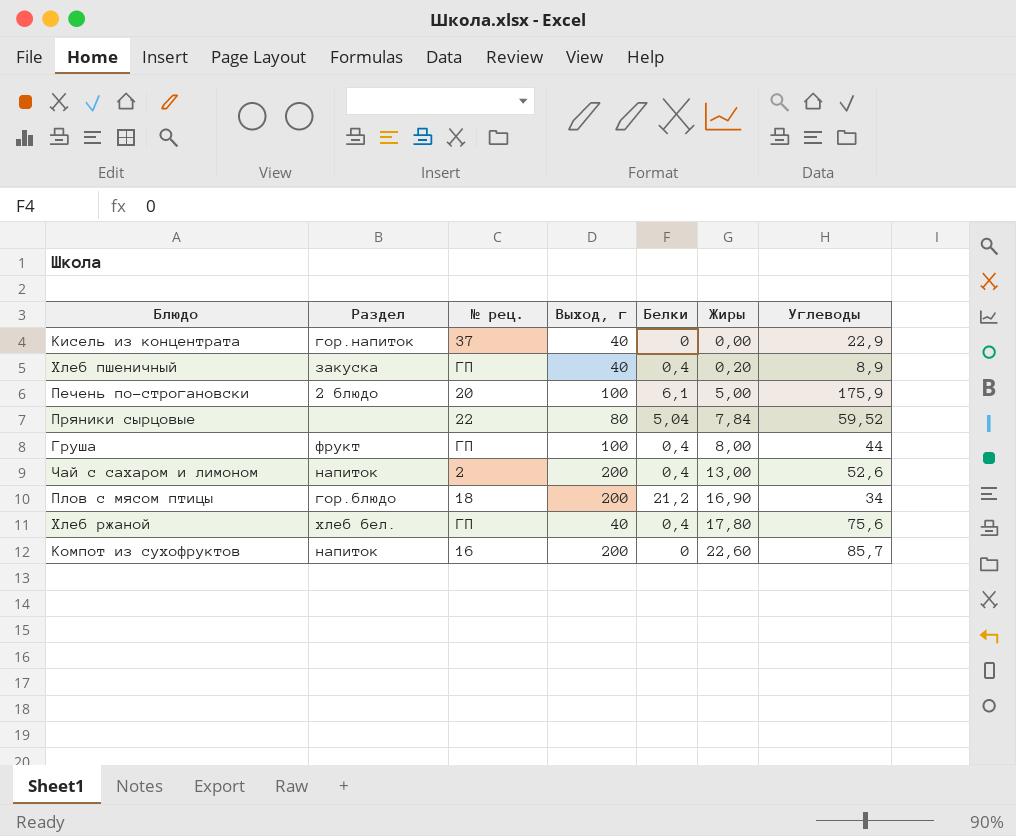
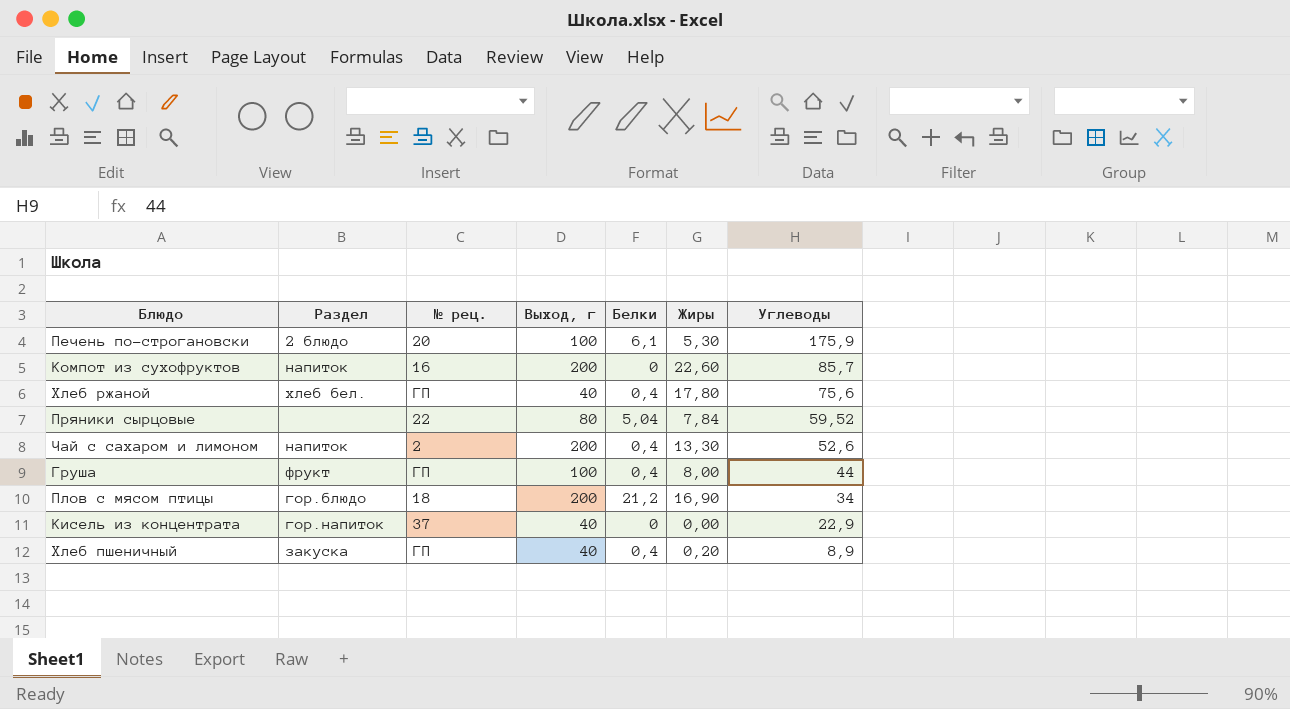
row order: Жиры ascending -> Углеводы descending
Печень по-строгановски | Жиры: 5,00 -> 5,30
Чай с сахаром и лимоном | Жиры: 13,00 -> 13,30

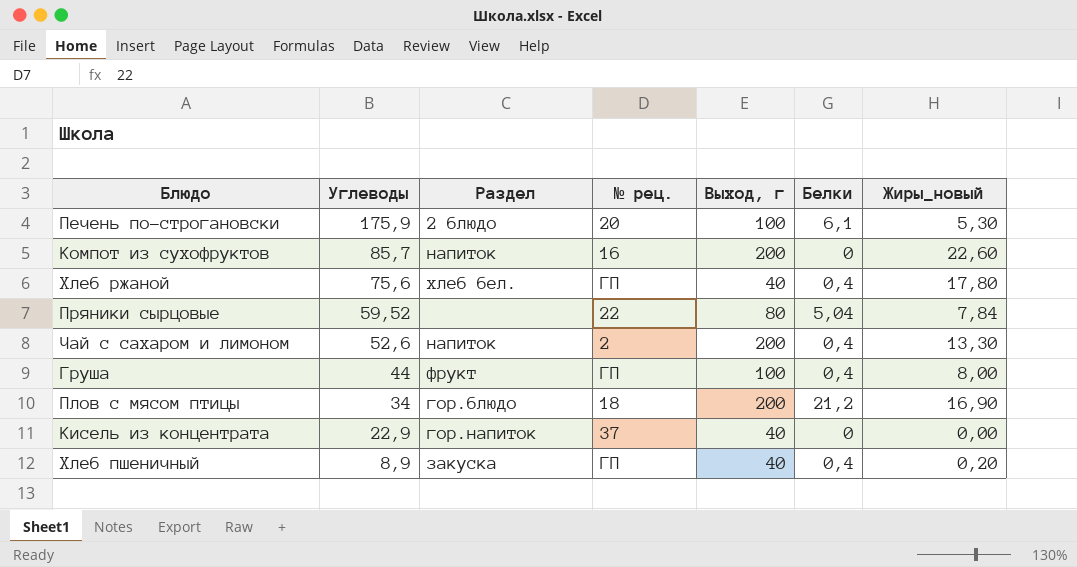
column Углеводы | position: 7 -> 2
column name: Жиры -> Жиры_новый

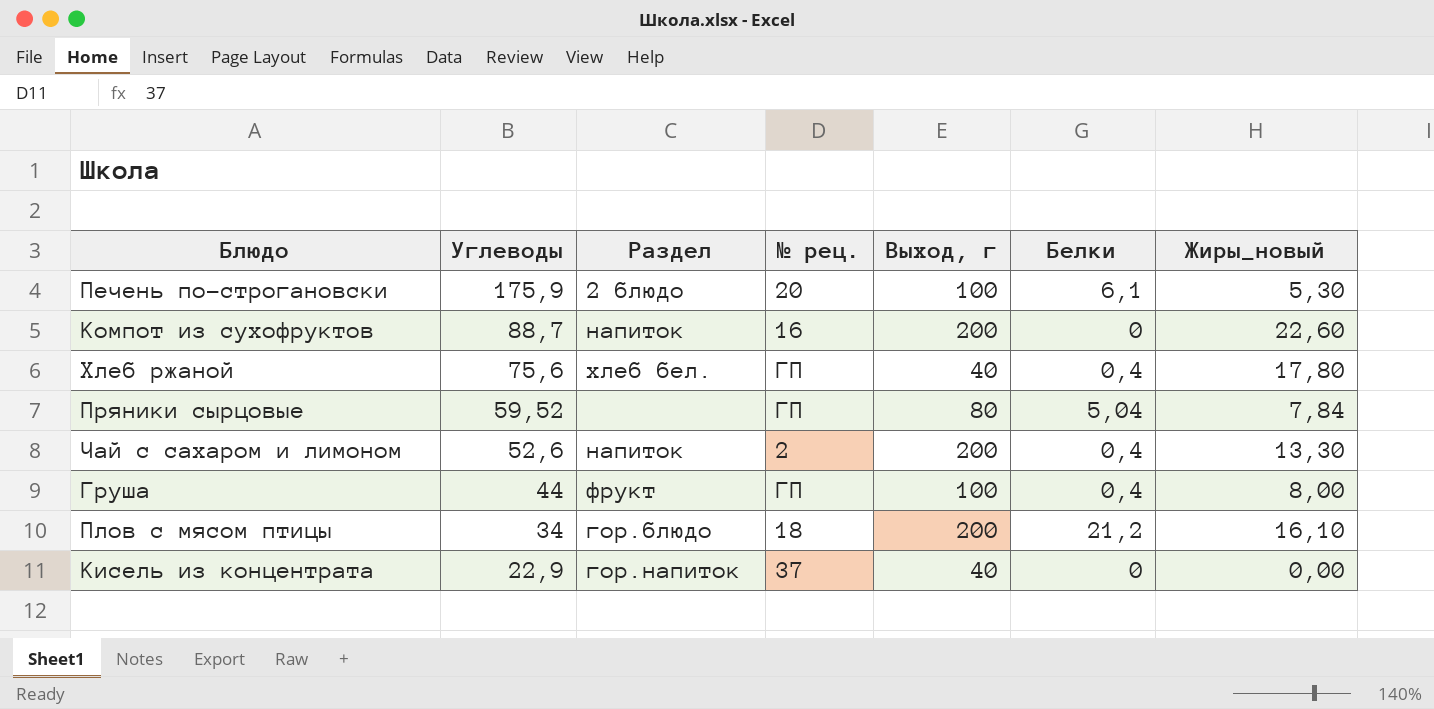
row Хлеб пшеничный: 8,9 | закуска | ГП | 40 | 0,4 | 0,20 -> none
Компот из сухофруктов | Углеводы: 85,7 -> 88,7
Пряники сырцовые | № рец.: 22 -> ГП
Плов с мясом птицы | Жиры_новый: 16,90 -> 16,10

